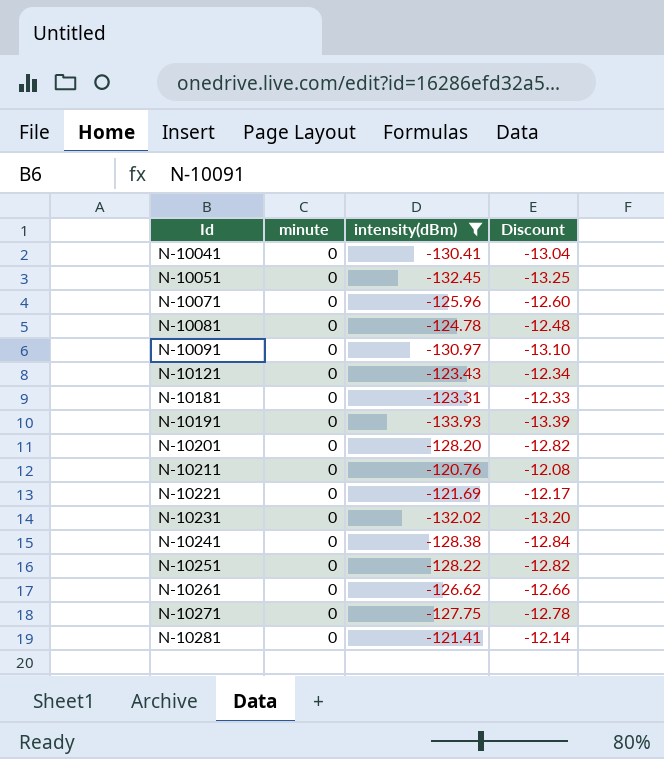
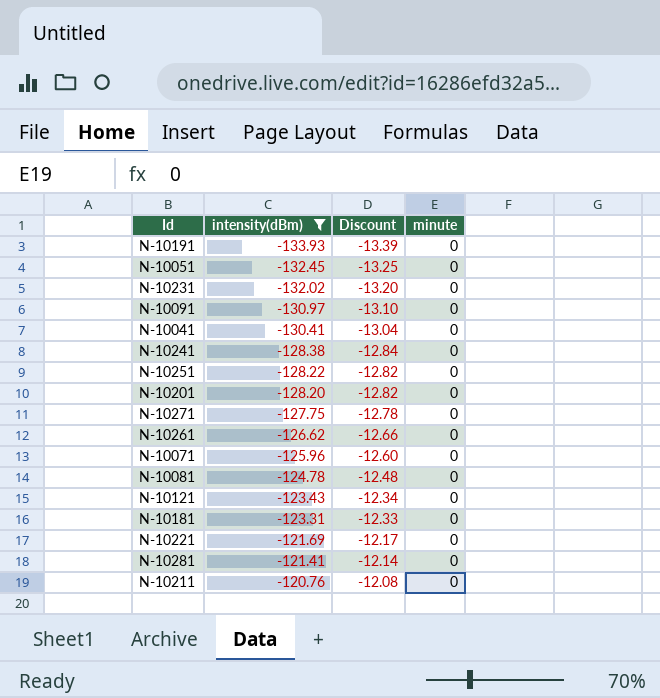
row order: Id ascending -> intensity(dBm) ascending
column minute | position: 2 -> 4

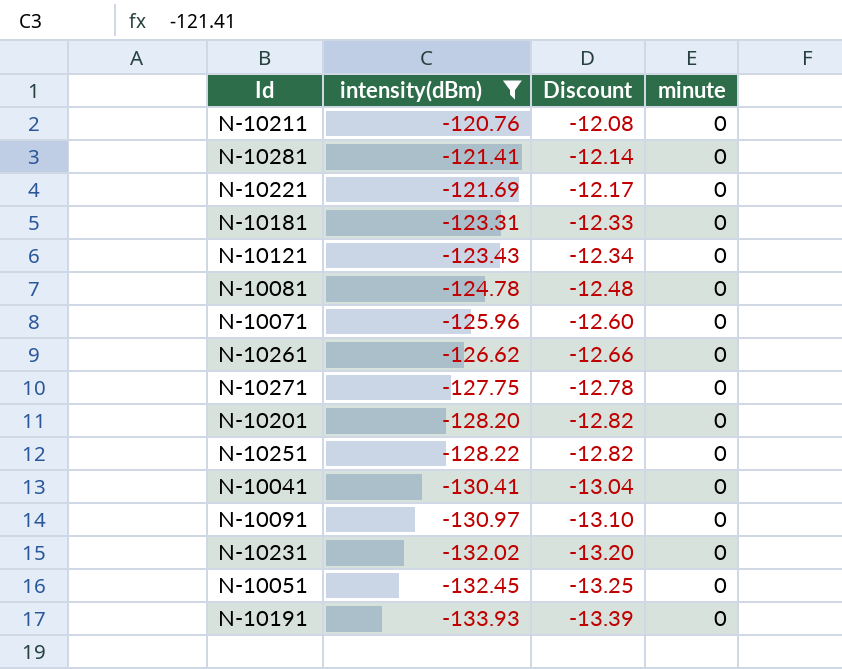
row order: intensity(dBm) ascending -> intensity(dBm) descending
row N-10241: -128.38 | -12.84 | 0 -> none

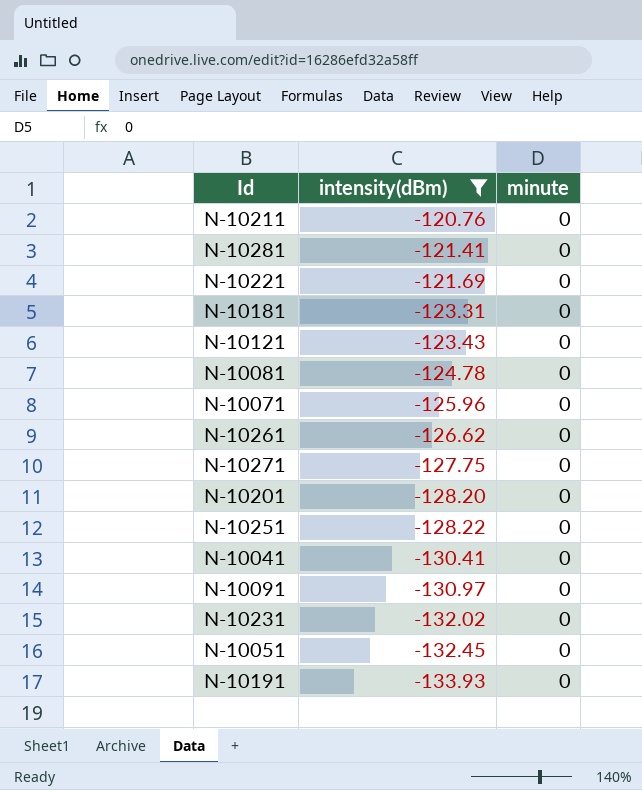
column Discount | formula: [intensity(dBm)] * 0.1 -> none

